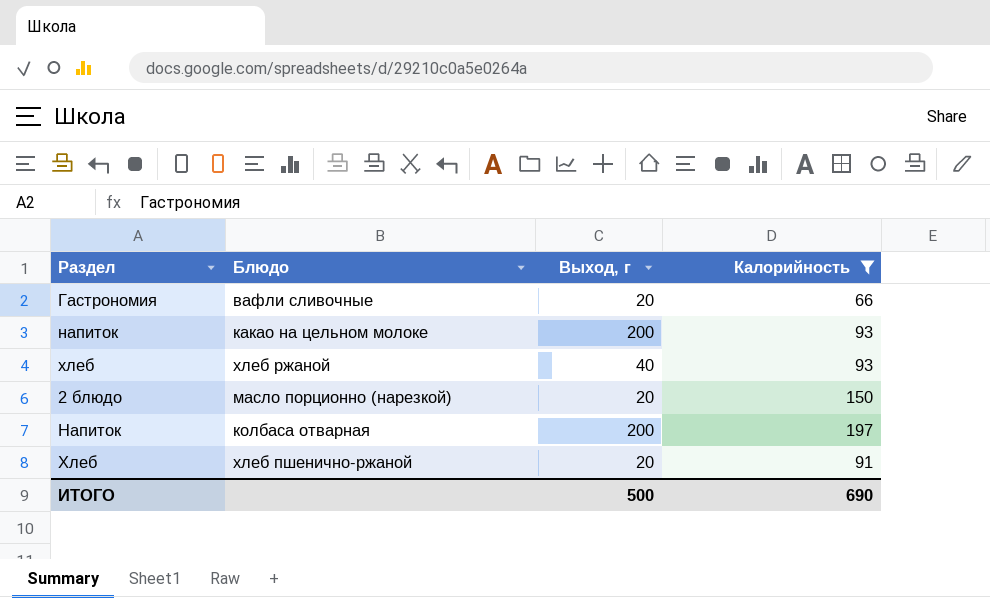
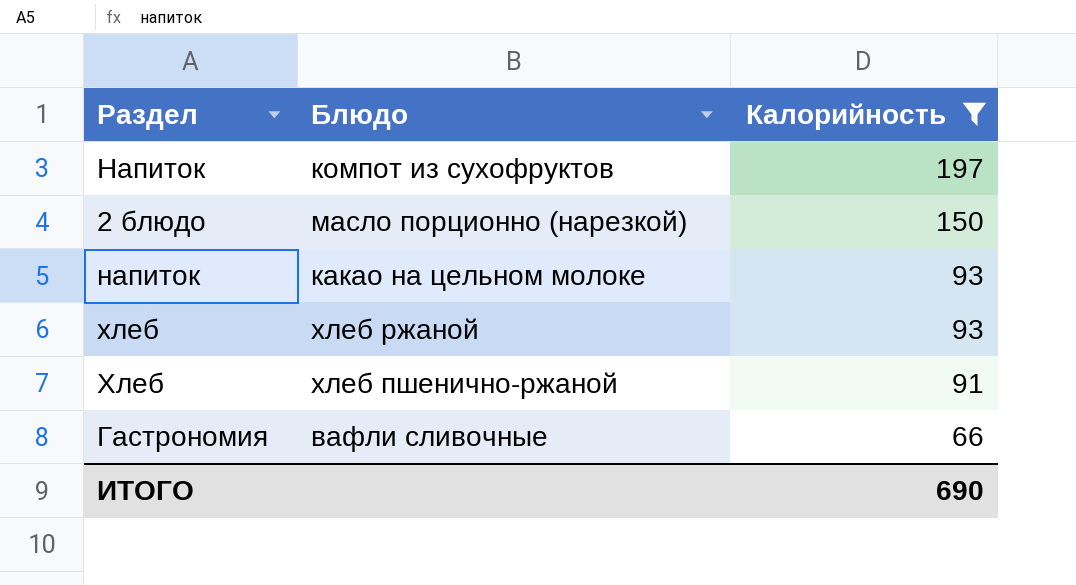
row order: none -> Калорийность descending
column Выход, г | position: 3 -> none
Напиток | Блюдо: колбаса отварная -> компот из сухофруктов

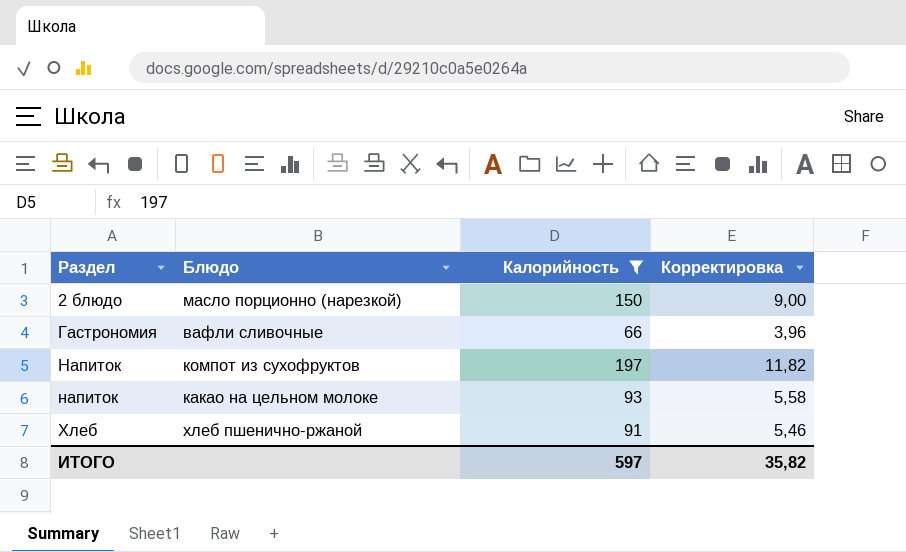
row order: Калорийность descending -> Раздел ascending
column Корректировка | formula: none -> [Калорийность] * 0,06
row хлеб: хлеб ржаной | 93 -> none
ИТОГО | Калорийность: 690 -> 597

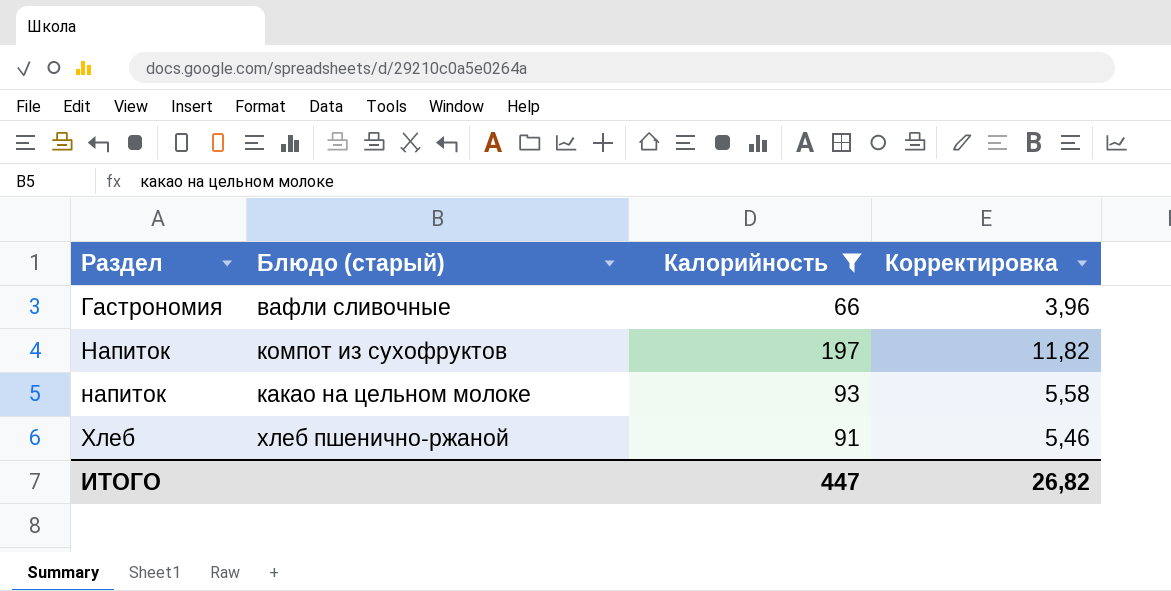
column name: Блюдо -> Блюдо (старый)
row 2 блюдо: масло порционно (нарезкой) | 150 | 9,00 -> none
ИТОГО | Калорийность: 597 -> 447
ИТОГО | Корректировка: 35,82 -> 26,82

